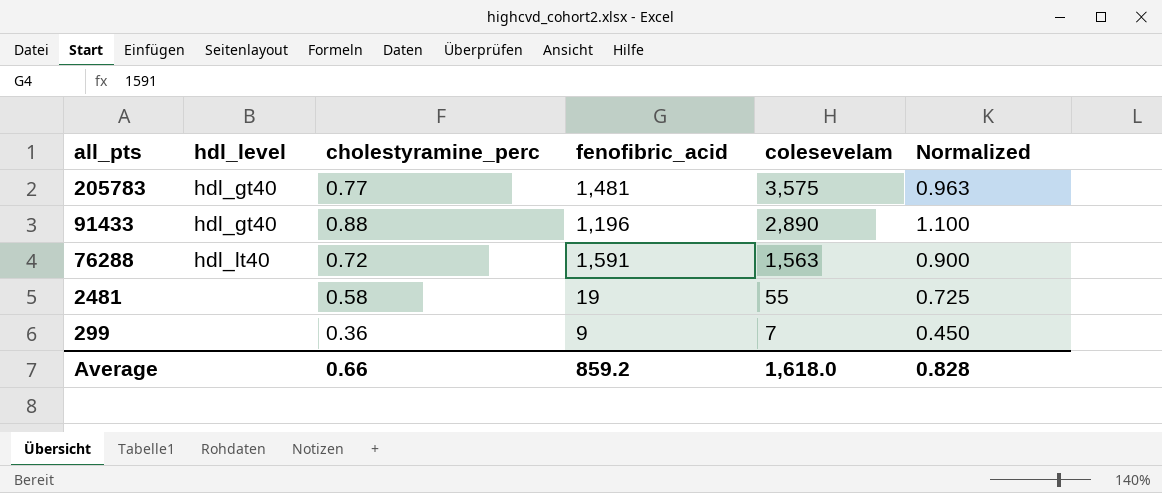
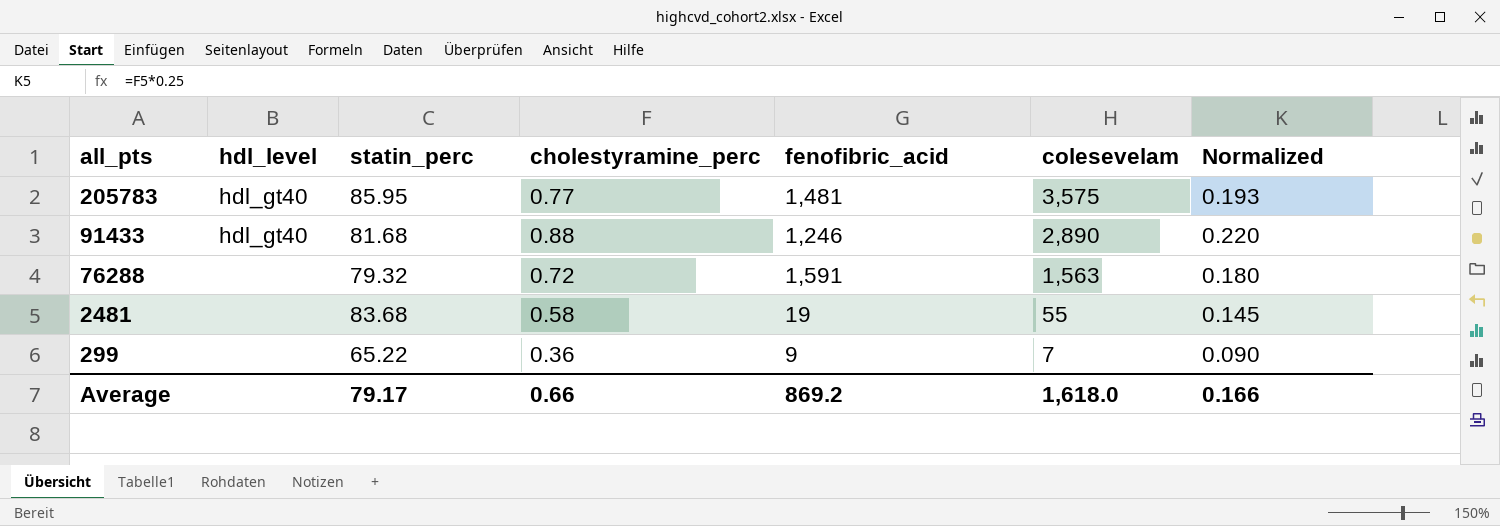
column statin_perc | position: none -> 3
column Normalized | formula: [cholestyramine_perc] * 1.25 -> [cholestyramine_perc] * 0.25
91433 | fenofibric_acid: 1,196 -> 1,246
76288 | hdl_level: hdl_lt40 -> none
Average | fenofibric_acid: 859.2 -> 869.2
Average | Normalized: 0.828 -> 0.166

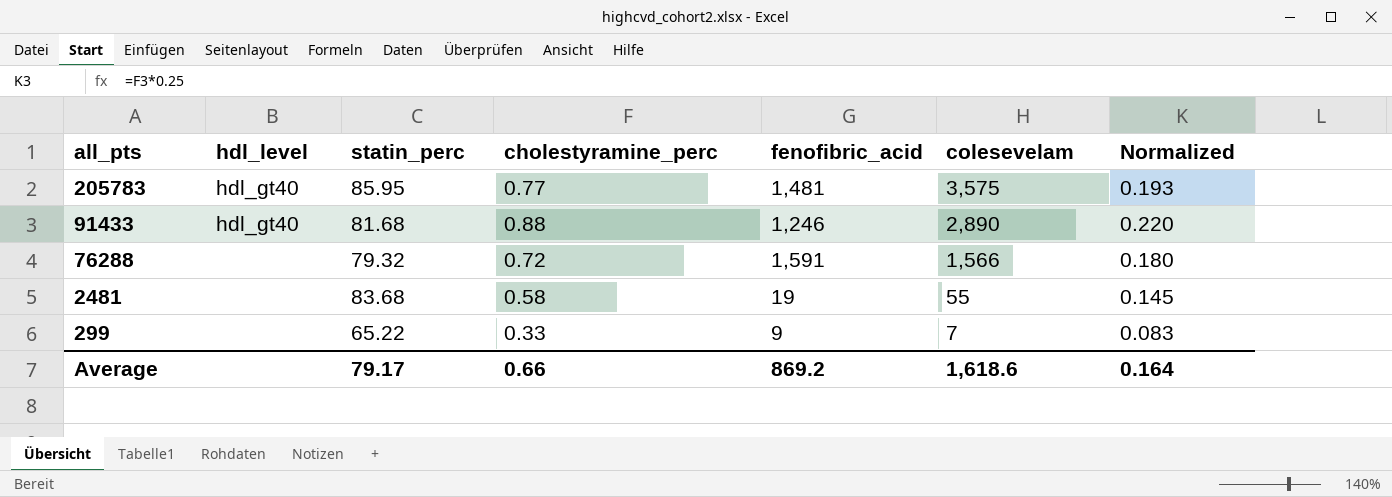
76288 | colesevelam: 1,563 -> 1,566
299 | cholestyramine_perc: 0.36 -> 0.33
299 | Normalized: 0.090 -> 0.083
Average | colesevelam: 1,618.0 -> 1,618.6
Average | Normalized: 0.166 -> 0.164

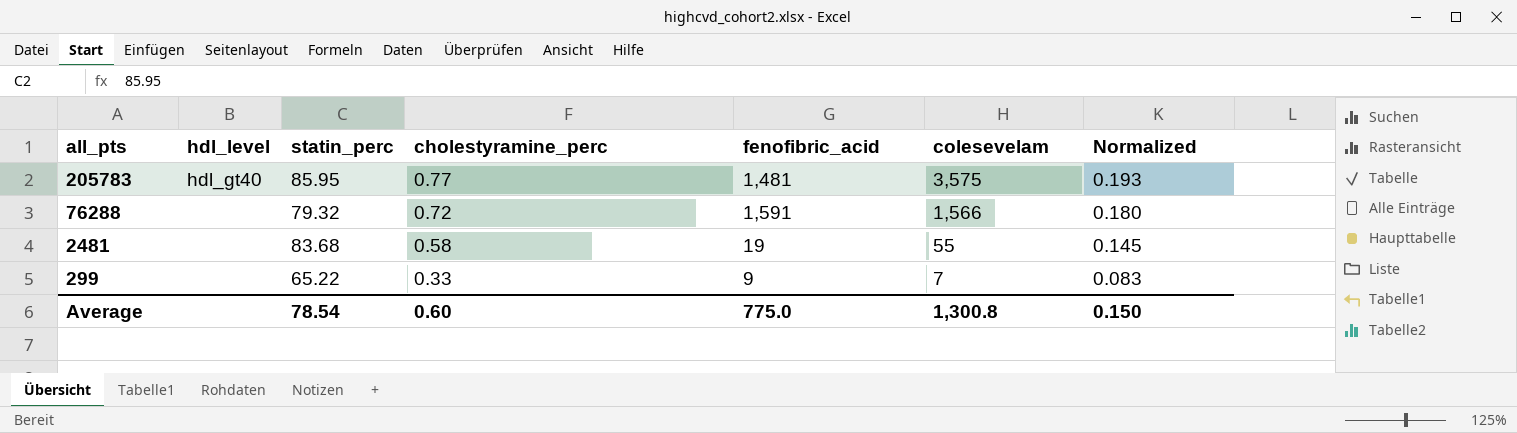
row 91433: hdl_gt40 | 81.68 | 0.88 | 1,246 | 2,890 | 0.220 -> none
Average | statin_perc: 79.17 -> 78.54
Average | cholestyramine_perc: 0.66 -> 0.60
Average | fenofibric_acid: 869.2 -> 775.0
Average | colesevelam: 1,618.6 -> 1,300.8
Average | Normalized: 0.164 -> 0.150

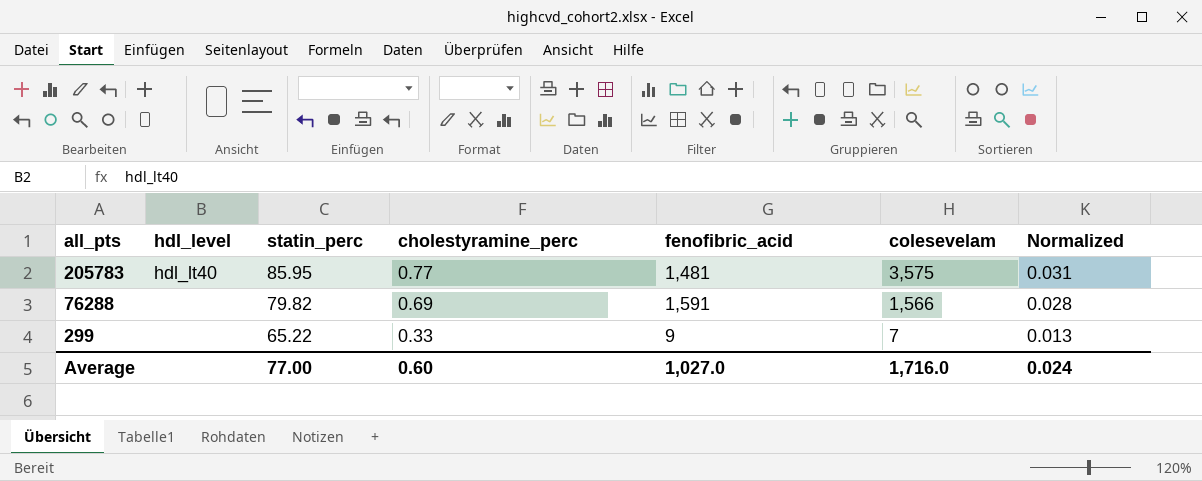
column Normalized | formula: [cholestyramine_perc] * 0.25 -> [cholestyramine_perc] * 0.04
row 2481: none | 83.68 | 0.58 | 19 | 55 | 0.145 -> none
205783 | hdl_level: hdl_gt40 -> hdl_lt40
76288 | statin_perc: 79.32 -> 79.82
76288 | cholestyramine_perc: 0.72 -> 0.69
Average | statin_perc: 78.54 -> 77.00
Average | fenofibric_acid: 775.0 -> 1,027.0
Average | colesevelam: 1,300.8 -> 1,716.0
Average | Normalized: 0.150 -> 0.024

